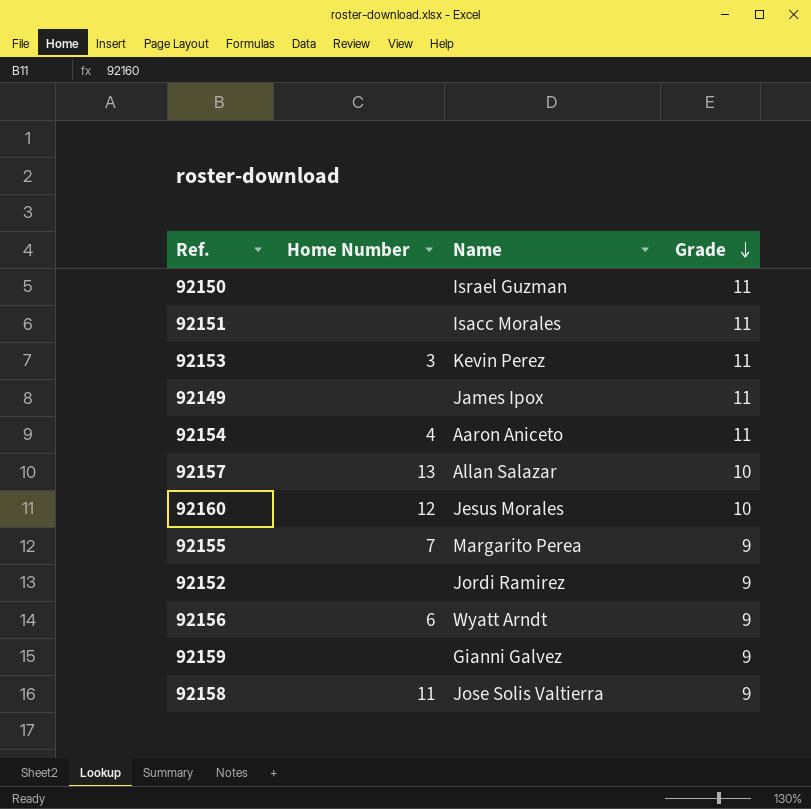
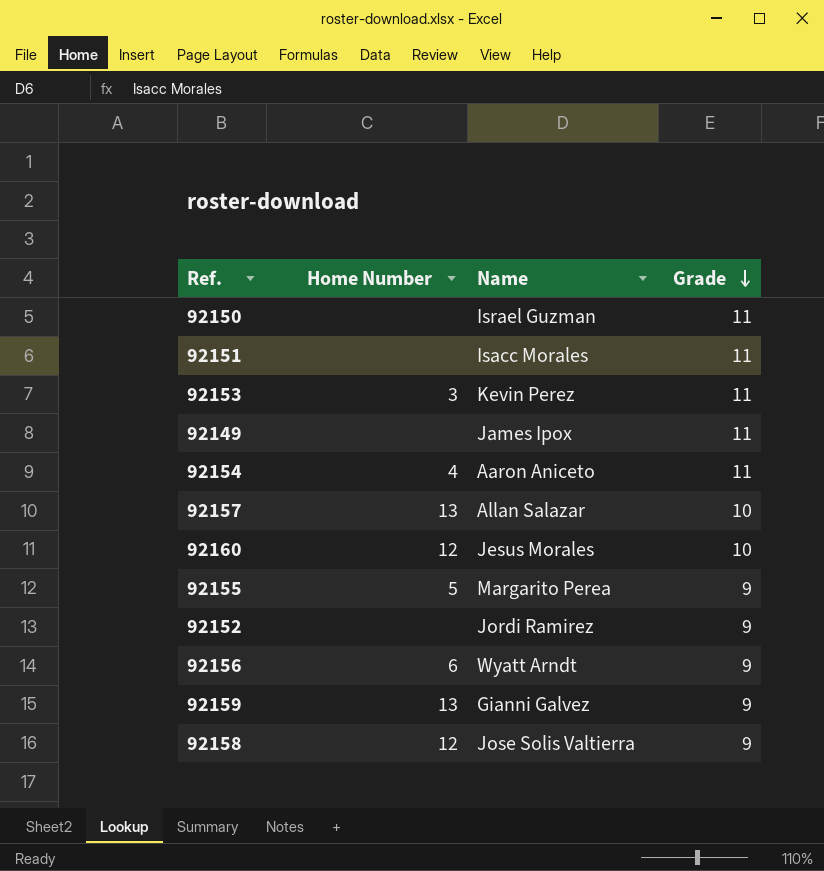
92155 | Home Number: 7 -> 5
92159 | Home Number: none -> 13
92158 | Home Number: 11 -> 12

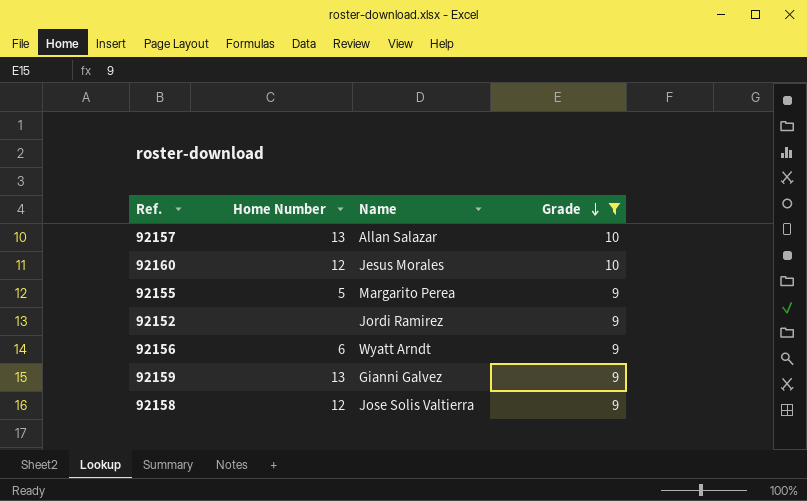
filter: none -> Grade != 11

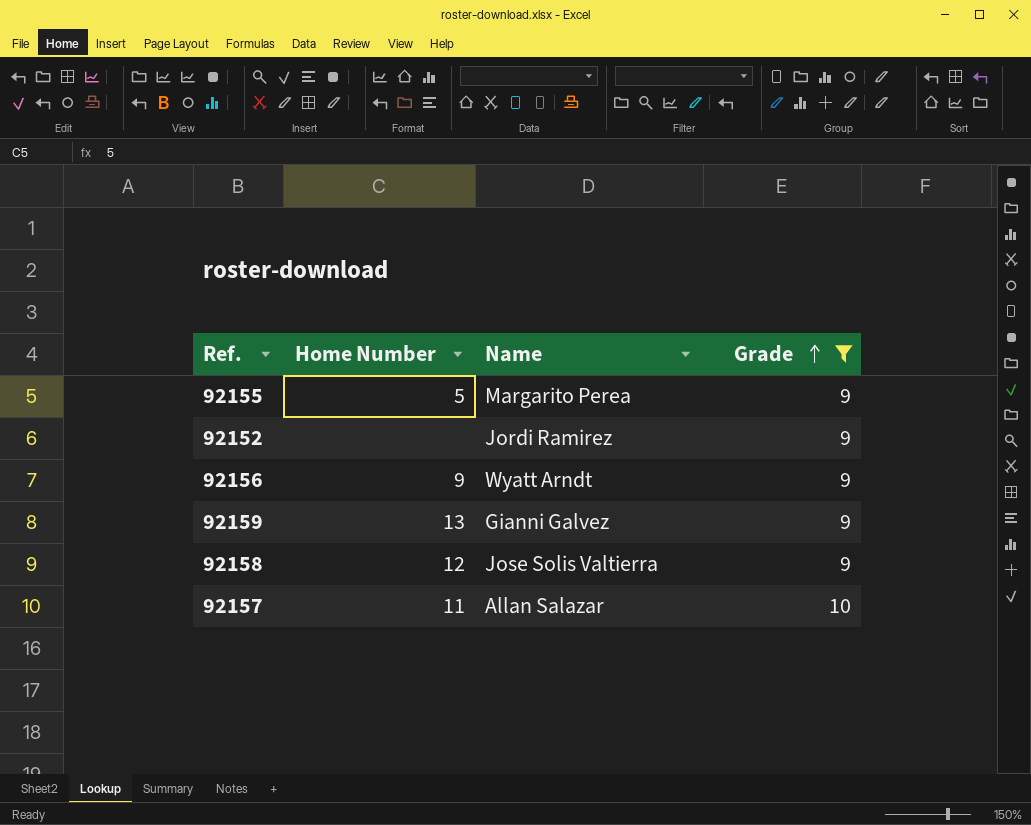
row order: Grade descending -> Grade ascending
row 92160: 12 | Jesus Morales | 10 -> none
92156 | Home Number: 6 -> 9
92157 | Home Number: 13 -> 11

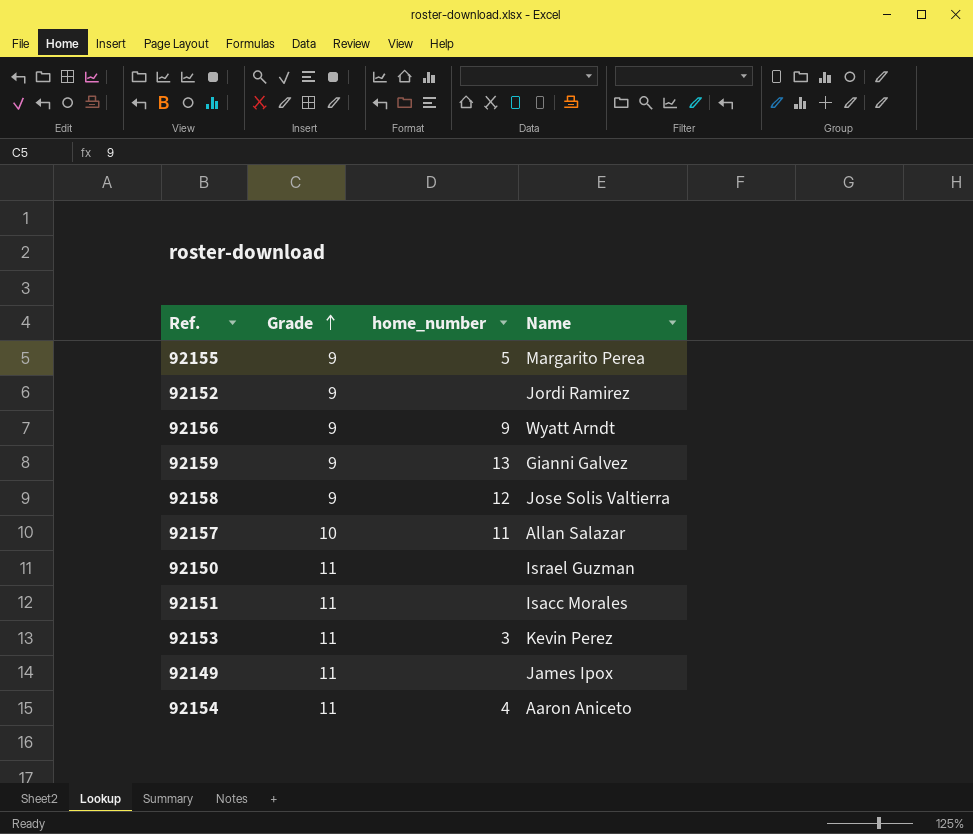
filter: Grade != 11 -> none
column Grade | position: 4 -> 2
column name: Home Number -> home_number

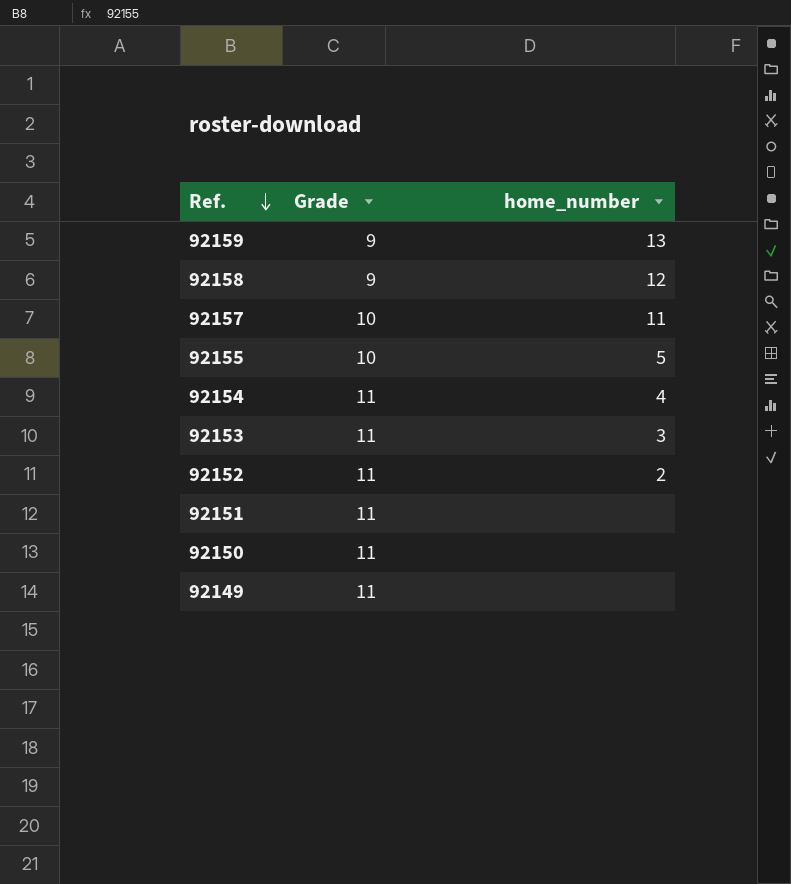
row order: Grade ascending -> Ref. descending
column Name | position: 4 -> none
row 92156: 9 | 9 | Wyatt Arndt -> none
92155 | Grade: 9 -> 10
92152 | Grade: 9 -> 11
92152 | home_number: none -> 2

